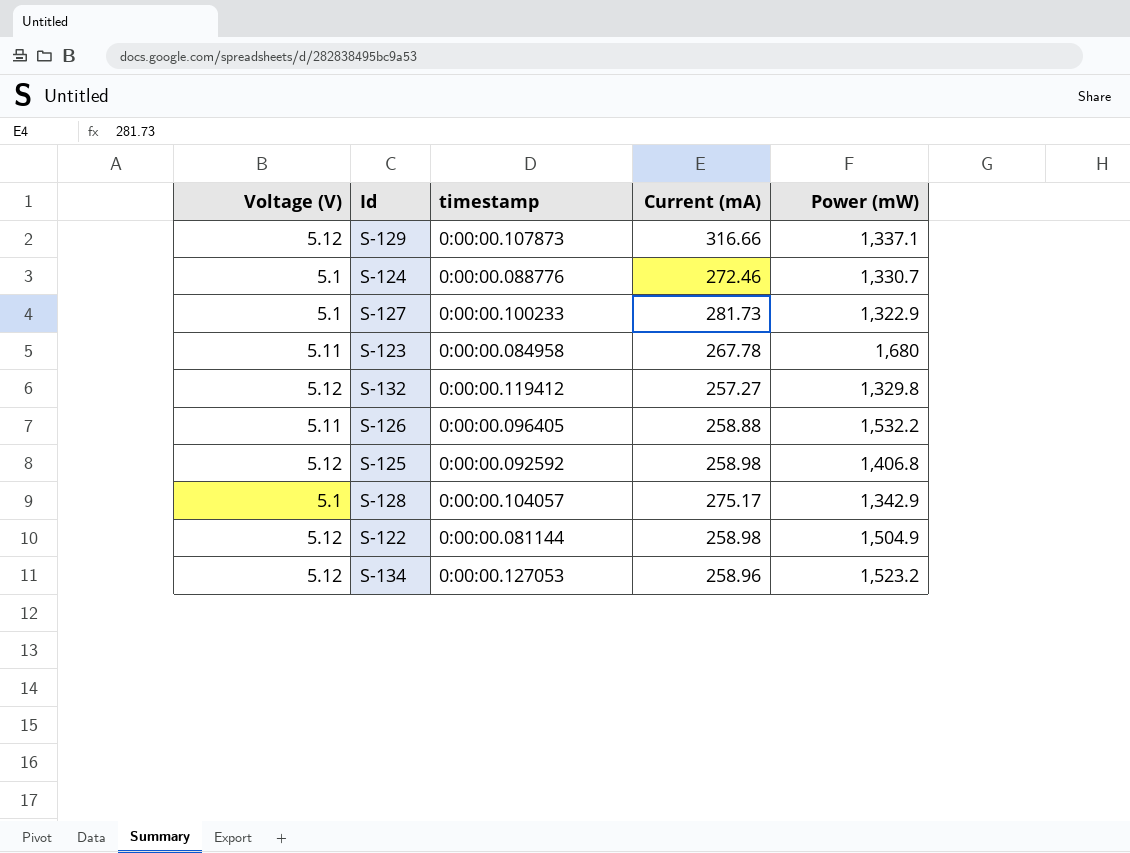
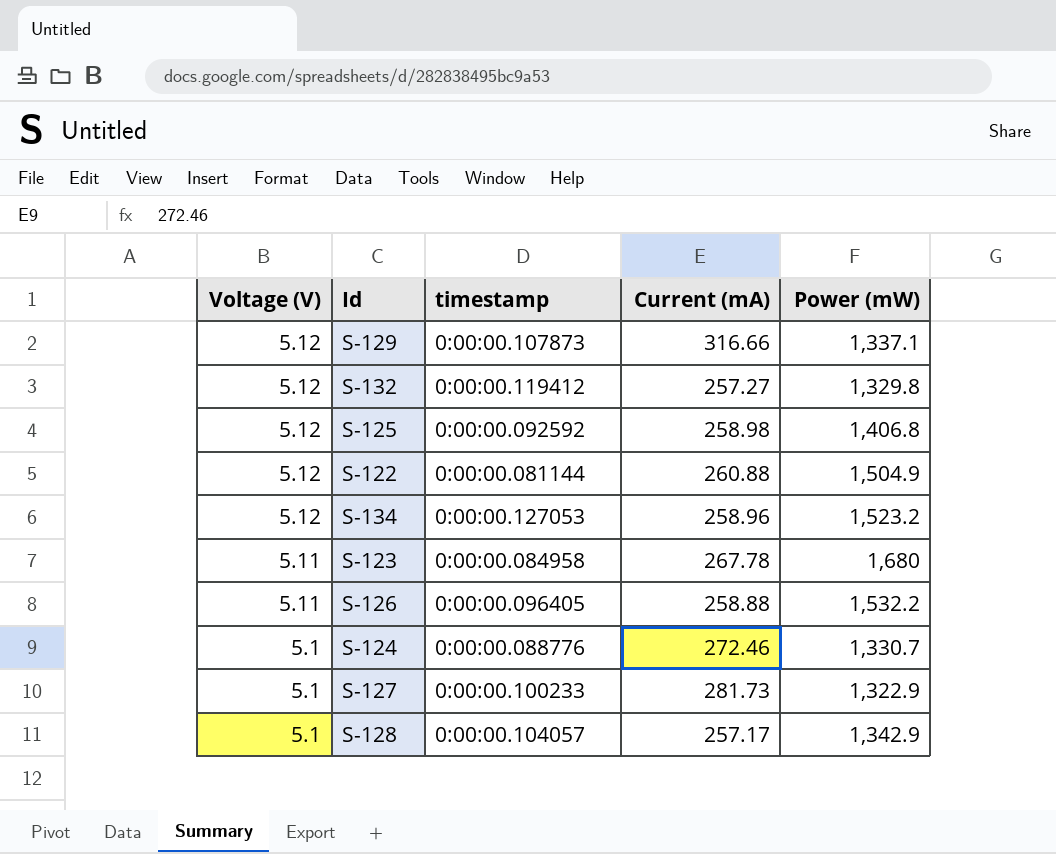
row order: none -> Voltage (V) descending
S-122 | Current (mA): 258.98 -> 260.88
S-128 | Current (mA): 275.17 -> 257.17

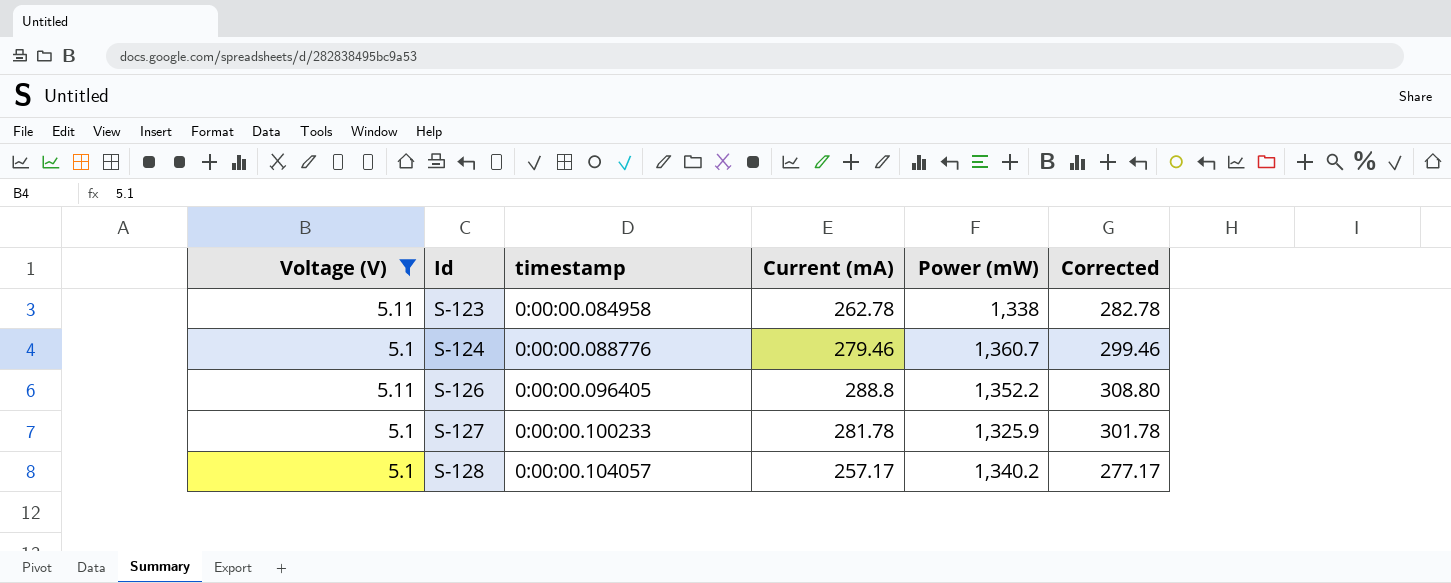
filter: none -> Voltage (V) != 5.12
row order: Voltage (V) descending -> Id ascending
column Corrected | formula: none -> [Current (mA)] + 20
S-123 | Current (mA): 267.78 -> 262.78
S-123 | Power (mW): 1,680 -> 1,338
S-124 | Current (mA): 272.46 -> 279.46
S-124 | Power (mW): 1,330.7 -> 1,360.7
S-126 | Current (mA): 258.88 -> 288.8
S-126 | Power (mW): 1,532.2 -> 1,352.2
S-127 | Current (mA): 281.73 -> 281.78
S-127 | Power (mW): 1,322.9 -> 1,325.9
S-128 | Power (mW): 1,342.9 -> 1,340.2

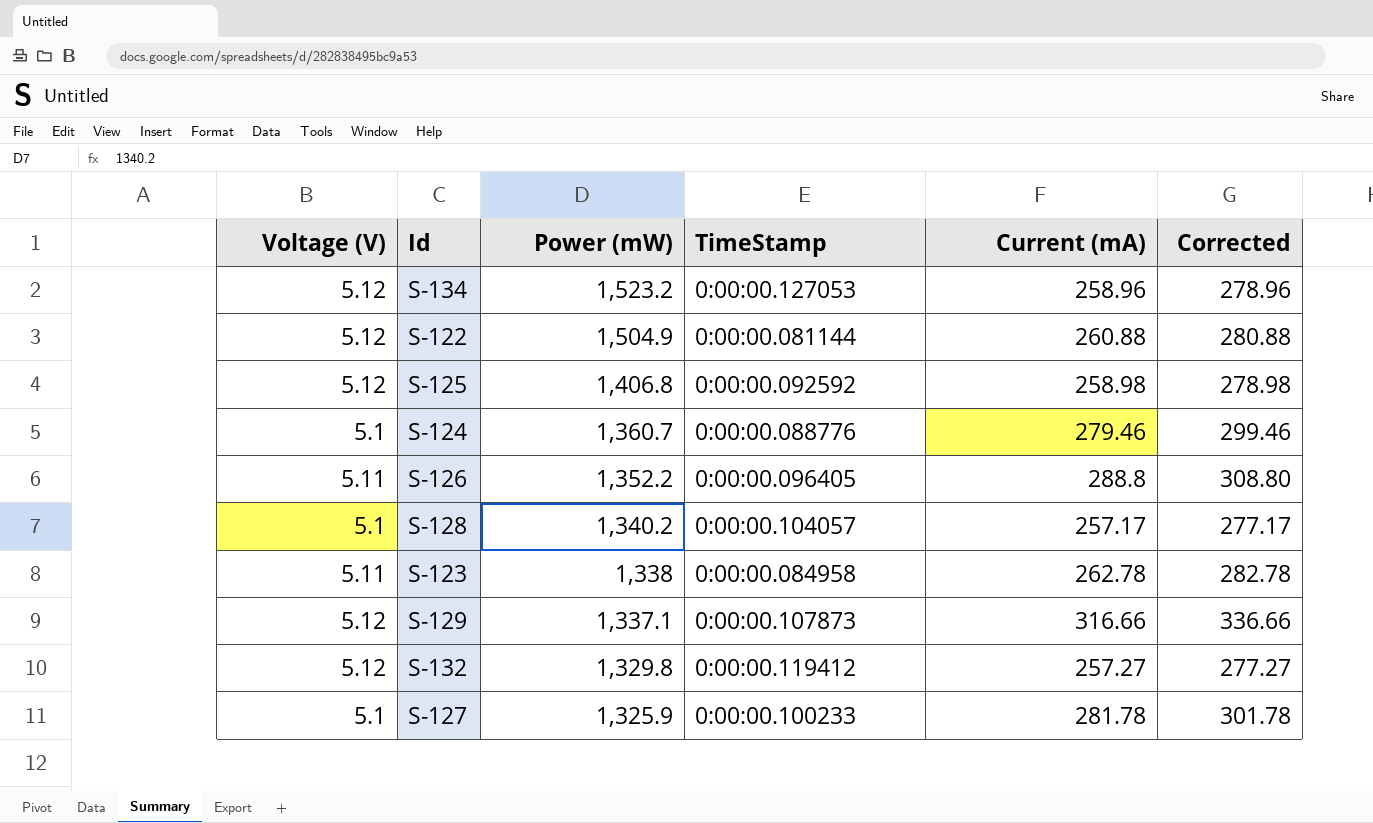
filter: Voltage (V) != 5.12 -> none
row order: Id ascending -> Power (mW) descending
column Power (mW) | position: 5 -> 3
column name: timestamp -> TimeStamp

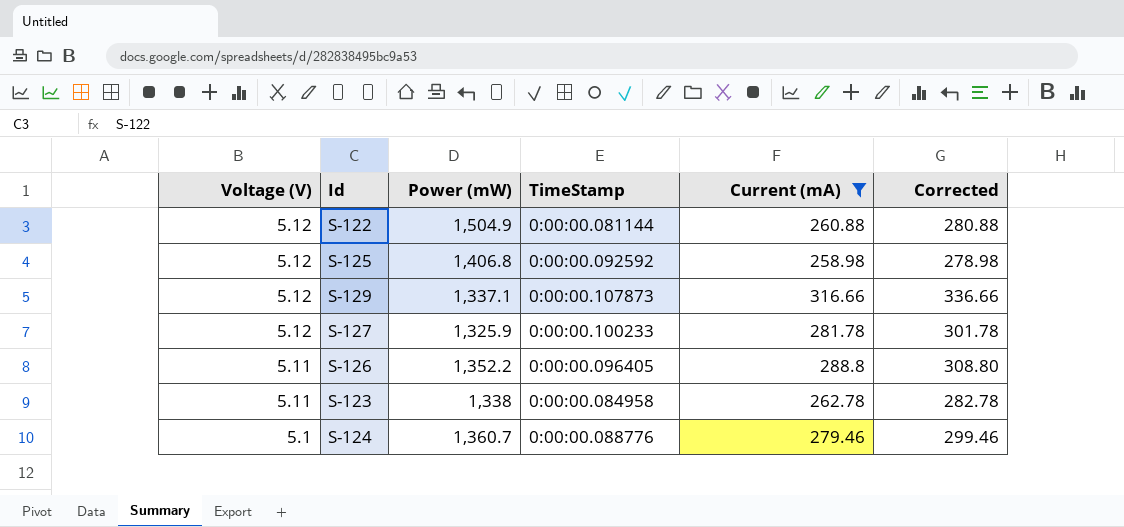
filter: none -> Current (mA) >= 258.98
row order: Power (mW) descending -> Voltage (V) descending
S-127 | Voltage (V): 5.1 -> 5.12

